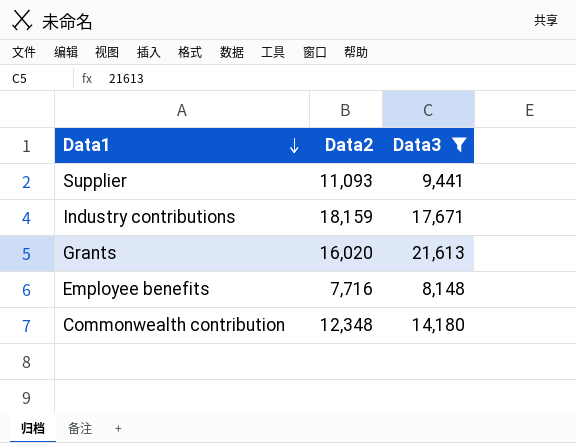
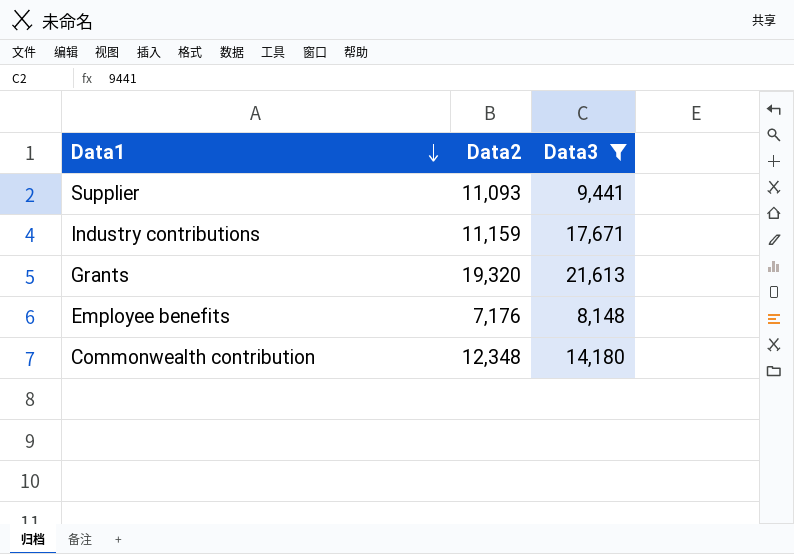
Industry contributions | Data2: 18,159 -> 11,159
Grants | Data2: 16,020 -> 19,320
Employee benefits | Data2: 7,716 -> 7,176

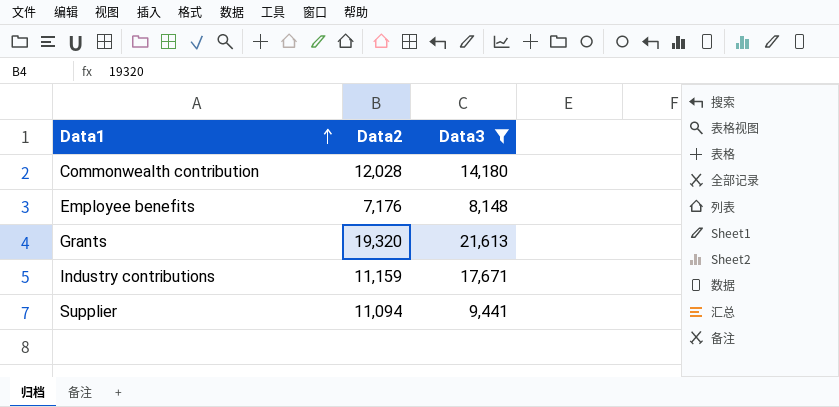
row order: Data1 descending -> Data1 ascending
Commonwealth contribution | Data2: 12,348 -> 12,028
Supplier | Data2: 11,093 -> 11,094

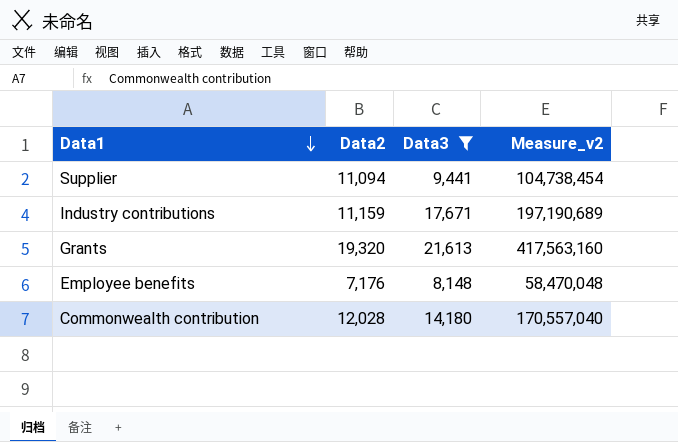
row order: Data1 ascending -> Data1 descending
column Measure_v2 | formula: none -> [Data2] * [Data3]

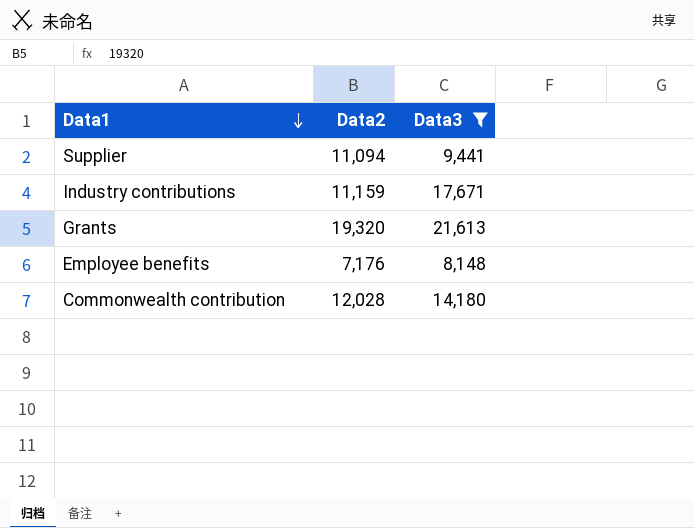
column Measure_v2 | formula: [Data2] * [Data3] -> none

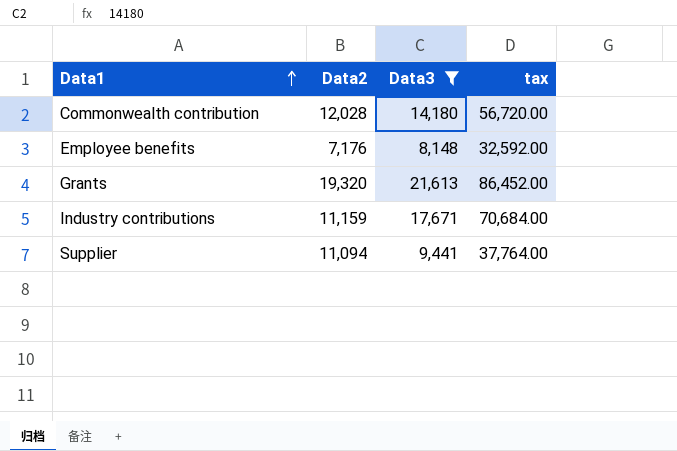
row order: Data1 descending -> Data1 ascending
column tax | formula: none -> [Data3] * 4

